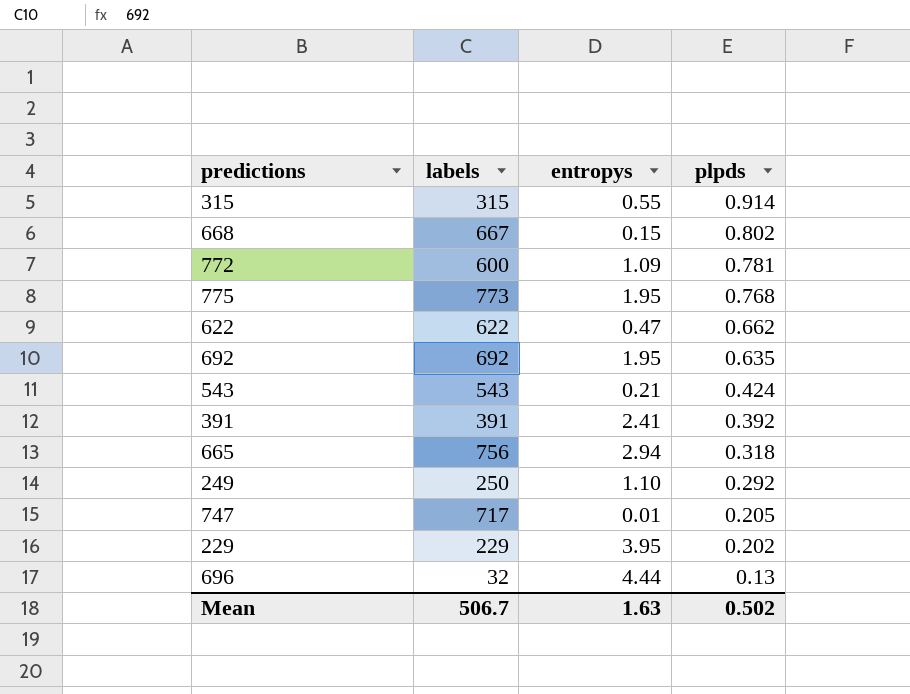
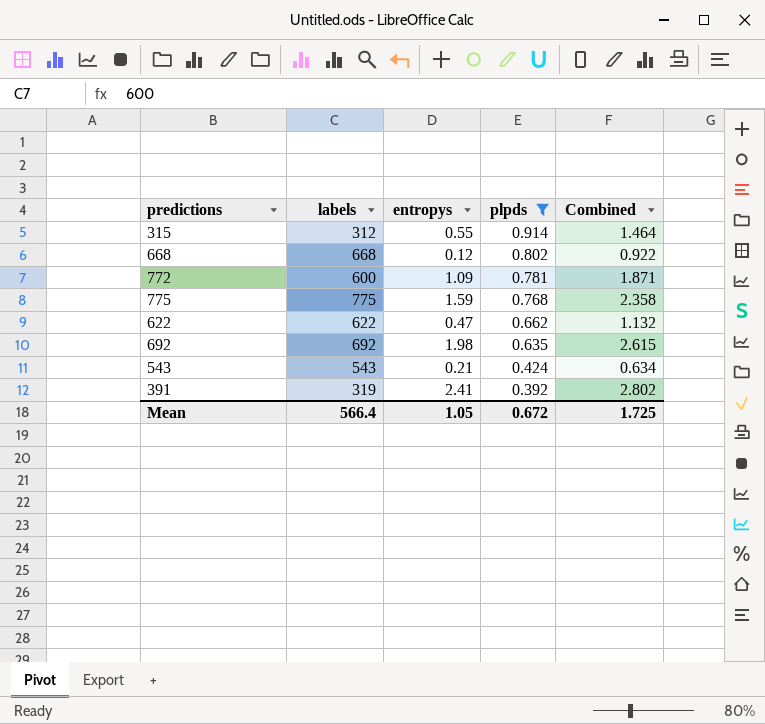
filter: none -> plpds >= 0.392
column Combined | formula: none -> [entropys] + [plpds]
315 | labels: 315 -> 312
668 | labels: 667 -> 668
668 | entropys: 0.15 -> 0.12
775 | labels: 773 -> 775
775 | entropys: 1.95 -> 1.59
692 | entropys: 1.95 -> 1.98
391 | labels: 391 -> 319
Mean | labels: 506.7 -> 566.4
Mean | entropys: 1.63 -> 1.05
Mean | plpds: 0.502 -> 0.672

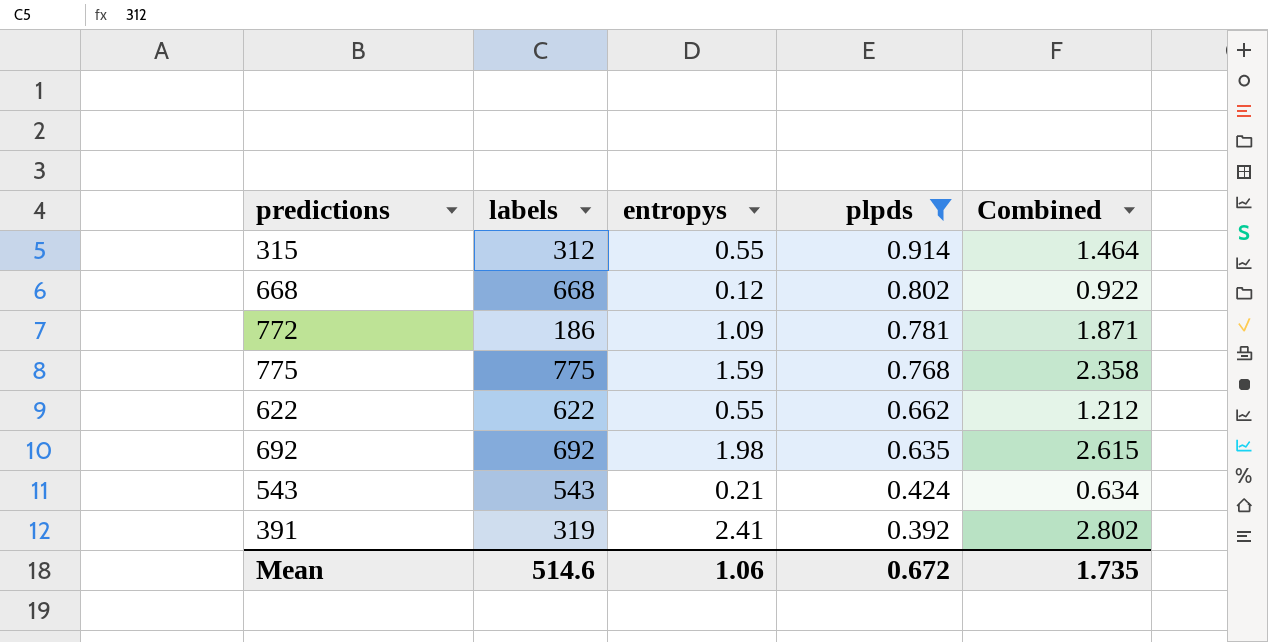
772 | labels: 600 -> 186
622 | entropys: 0.47 -> 0.55
622 | Combined: 1.132 -> 1.212
Mean | labels: 566.4 -> 514.6
Mean | entropys: 1.05 -> 1.06
Mean | Combined: 1.725 -> 1.735

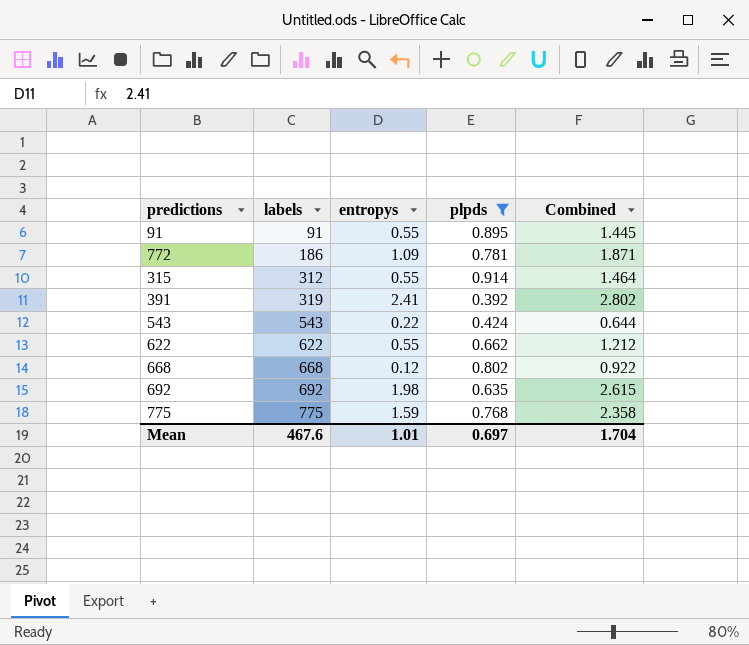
row order: plpds descending -> labels ascending
row 91: none -> 91 | 0.55 | 0.895 | 1.445
543 | entropys: 0.21 -> 0.22
543 | Combined: 0.634 -> 0.644
Mean | labels: 514.6 -> 467.6
Mean | entropys: 1.06 -> 1.01
Mean | plpds: 0.672 -> 0.697
Mean | Combined: 1.735 -> 1.704

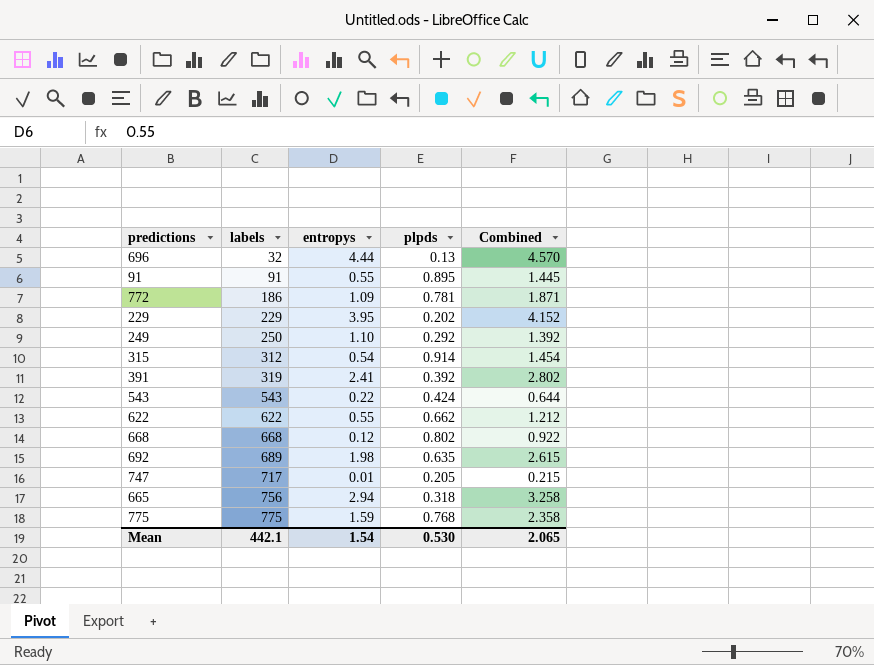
filter: plpds >= 0.392 -> none
315 | entropys: 0.55 -> 0.54
315 | Combined: 1.464 -> 1.454
692 | labels: 692 -> 689
Mean | labels: 467.6 -> 442.1
Mean | entropys: 1.01 -> 1.54
Mean | plpds: 0.697 -> 0.530
Mean | Combined: 1.704 -> 2.065

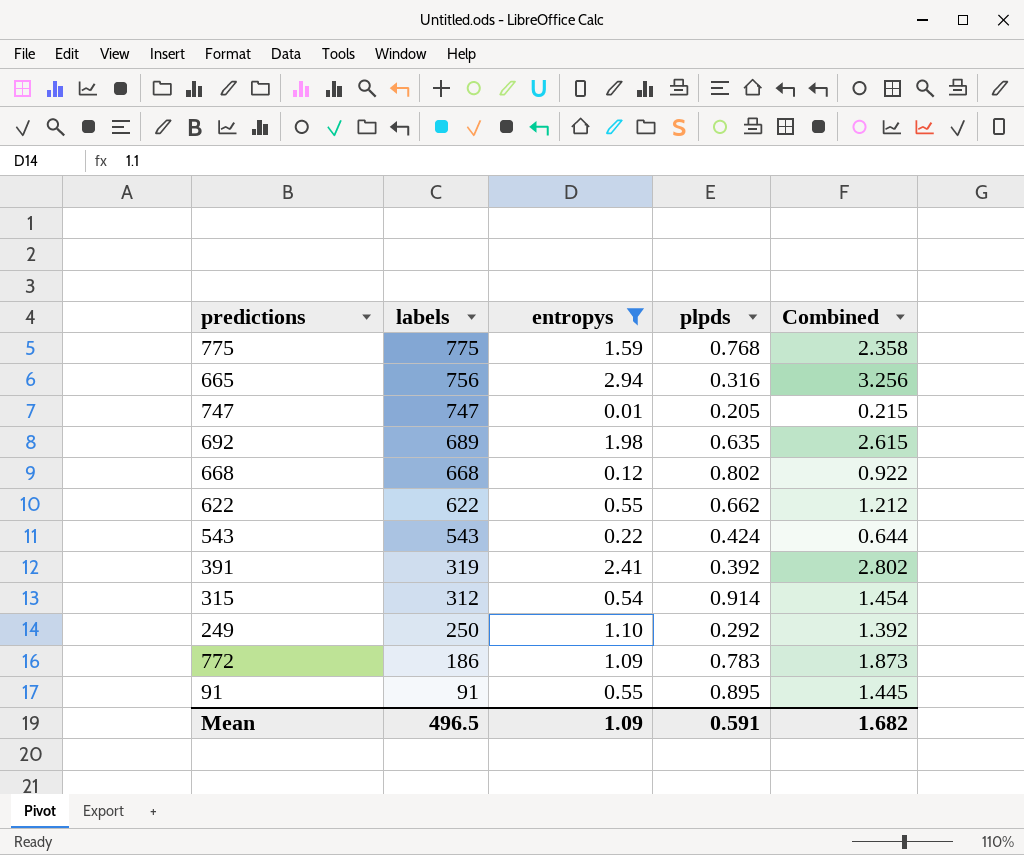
filter: none -> entropys <= 2.94
row order: labels ascending -> labels descending
665 | plpds: 0.318 -> 0.316
665 | Combined: 3.258 -> 3.256
747 | labels: 717 -> 747
772 | plpds: 0.781 -> 0.783
772 | Combined: 1.871 -> 1.873
Mean | labels: 442.1 -> 496.5
Mean | entropys: 1.54 -> 1.09
Mean | plpds: 0.530 -> 0.591
Mean | Combined: 2.065 -> 1.682

